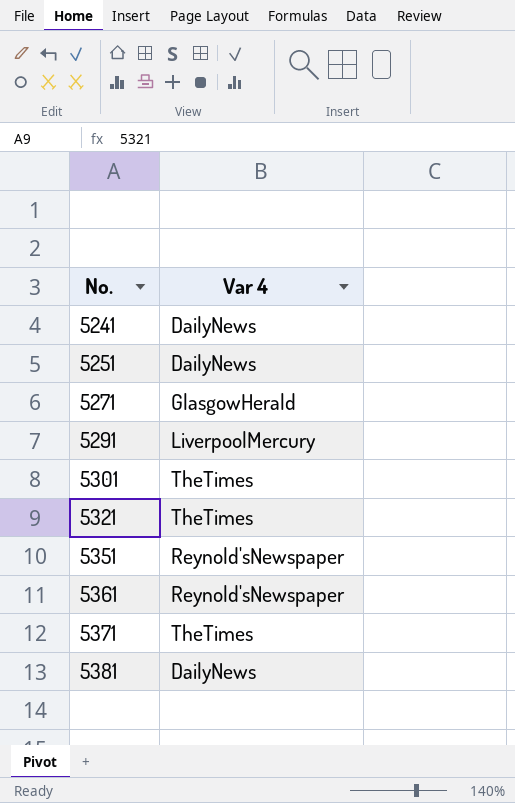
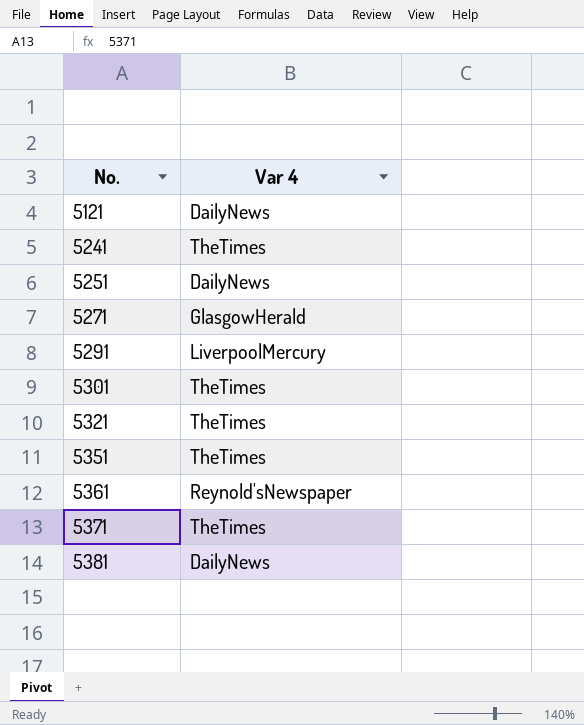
row 5121: none -> DailyNews
5241 | Var 4: DailyNews -> TheTimes
5351 | Var 4: Reynold'sNewspaper -> TheTimes

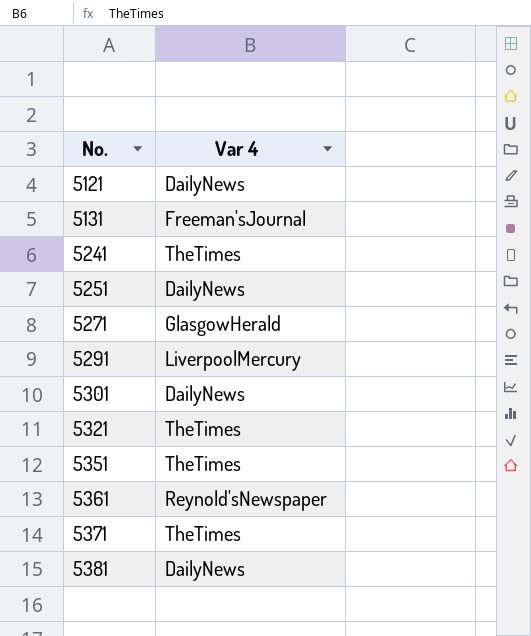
row 5131: none -> Freeman'sJournal
5301 | Var 4: TheTimes -> DailyNews

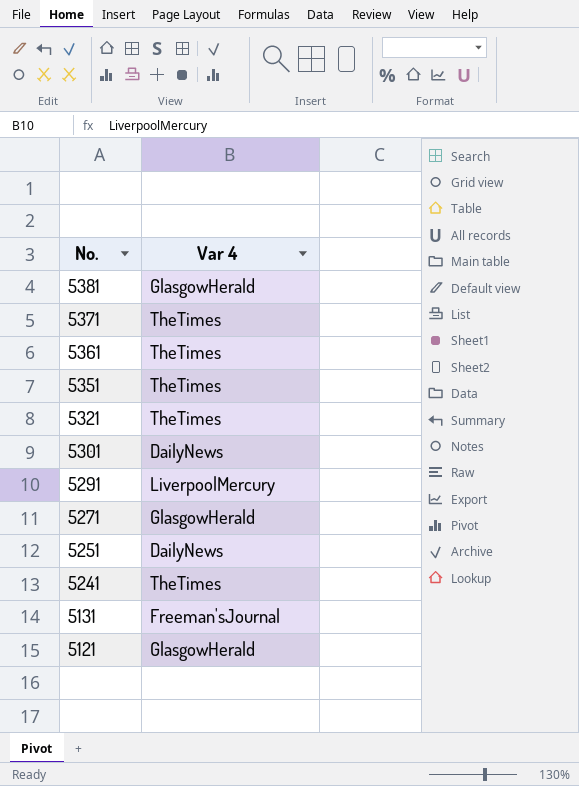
row order: No. ascending -> No. descending
5381 | Var 4: DailyNews -> GlasgowHerald
5361 | Var 4: Reynold'sNewspaper -> TheTimes
5121 | Var 4: DailyNews -> GlasgowHerald

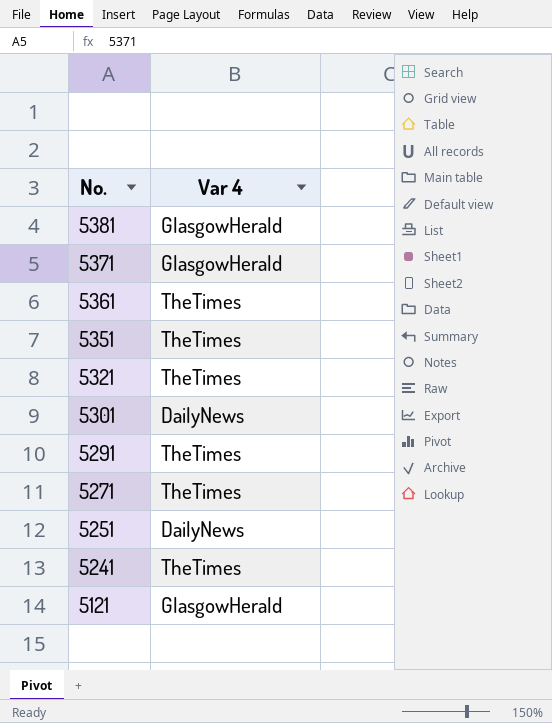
row 5131: Freeman'sJournal -> none
5371 | Var 4: TheTimes -> GlasgowHerald
5291 | Var 4: LiverpoolMercury -> TheTimes
5271 | Var 4: GlasgowHerald -> TheTimes

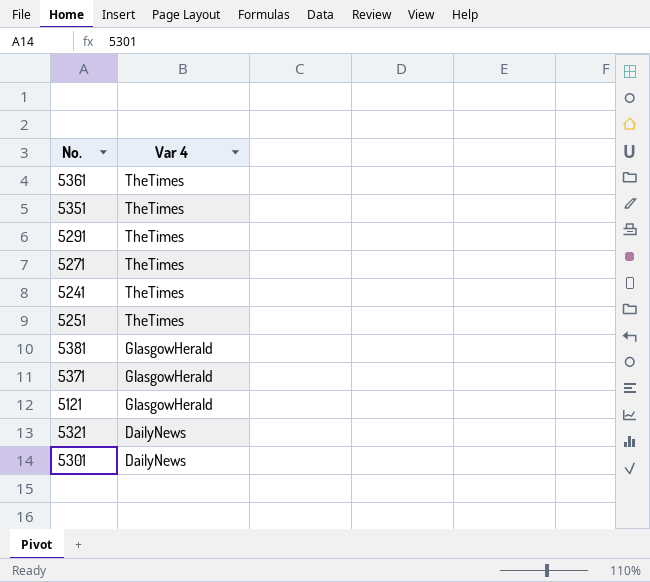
row order: No. descending -> Var 4 descending
5251 | Var 4: DailyNews -> TheTimes
5321 | Var 4: TheTimes -> DailyNews

